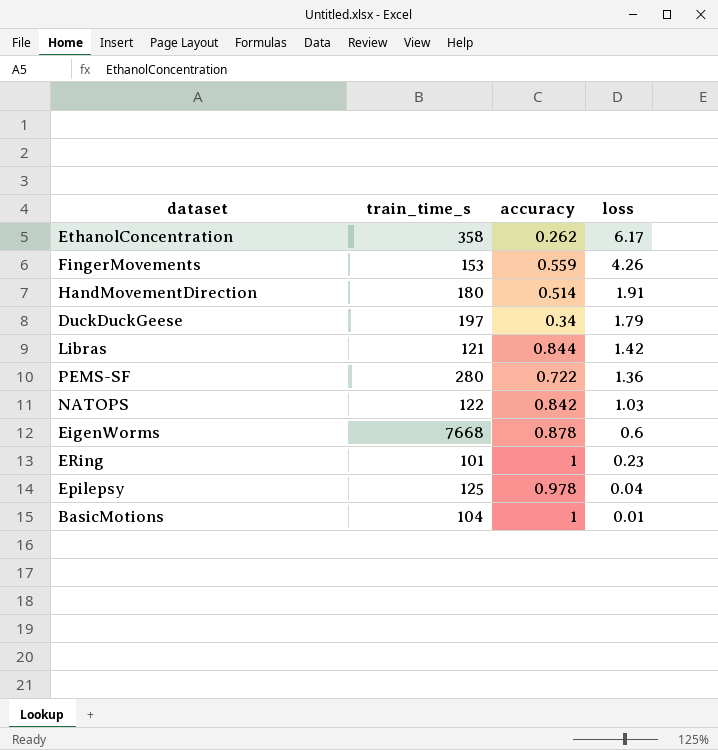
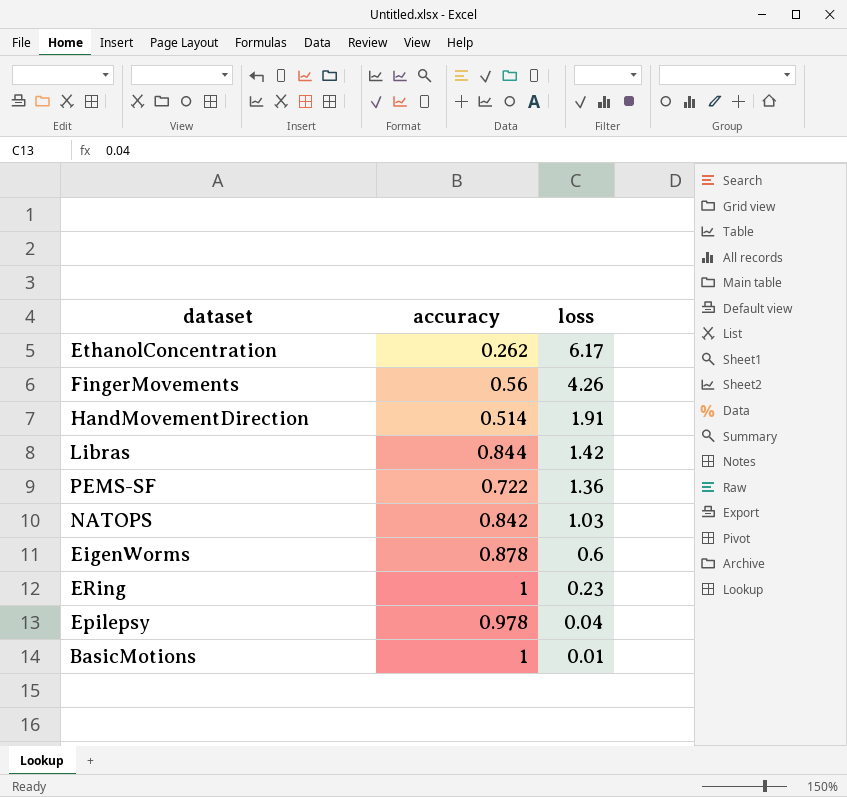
column train_time_s | position: 2 -> none
row DuckDuckGeese: 197 | 0.34 | 1.79 -> none
FingerMovements | accuracy: 0.559 -> 0.56

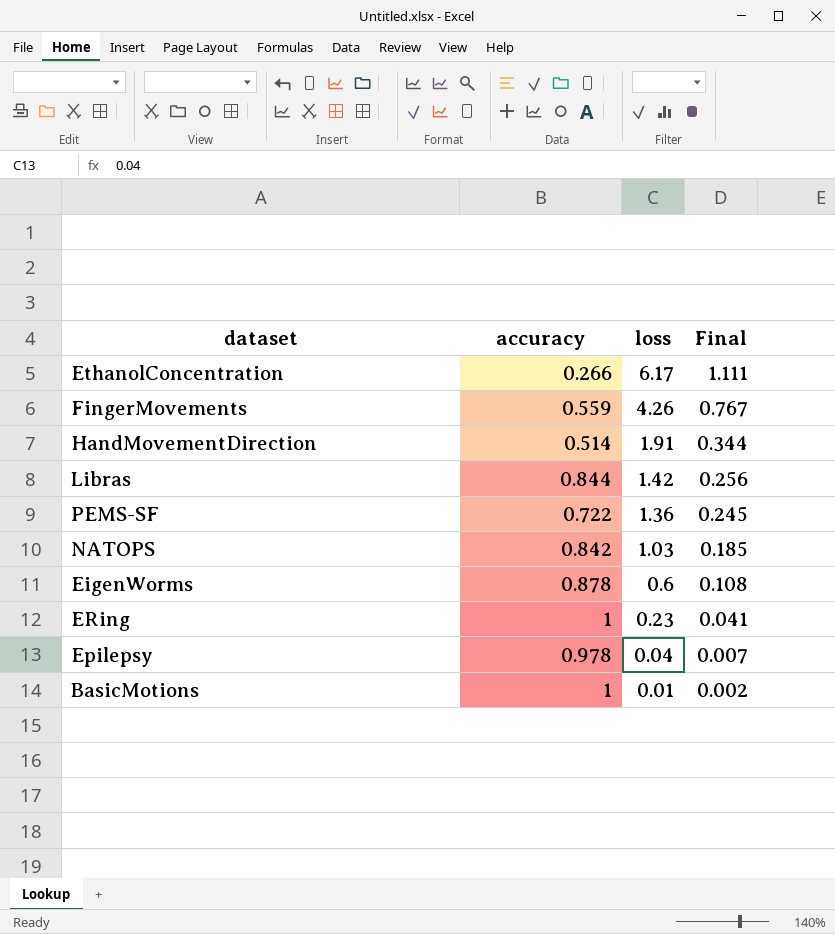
column Final | formula: none -> [loss] * 0.18
EthanolConcentration | accuracy: 0.262 -> 0.266
FingerMovements | accuracy: 0.56 -> 0.559

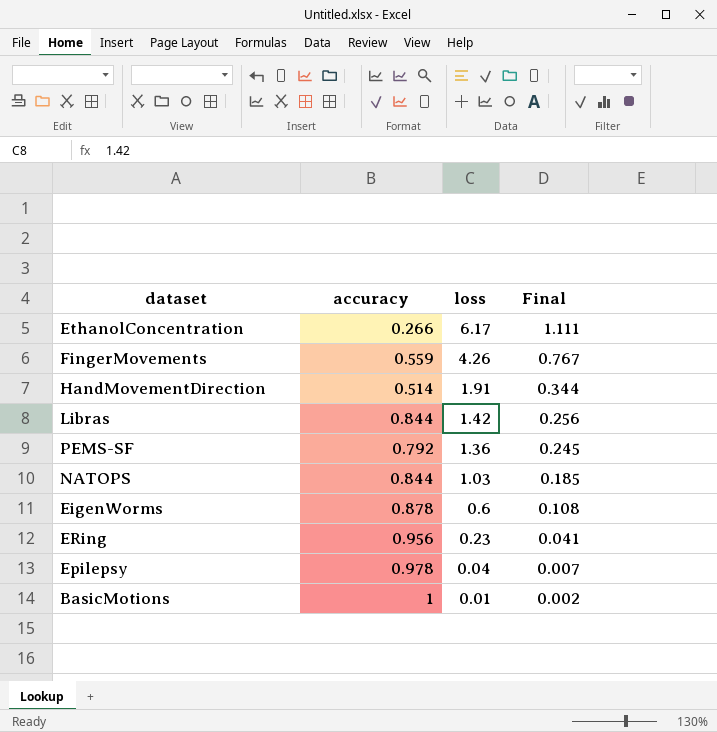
PEMS-SF | accuracy: 0.722 -> 0.792
NATOPS | accuracy: 0.842 -> 0.844
ERing | accuracy: 1 -> 0.956

